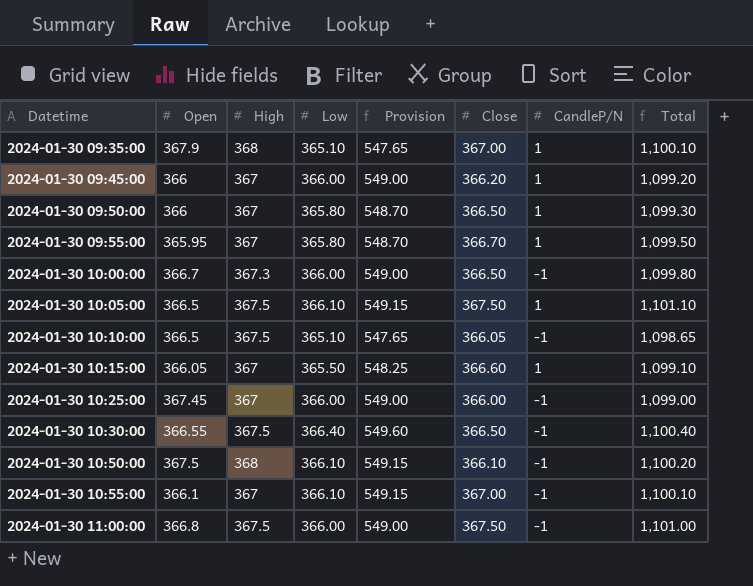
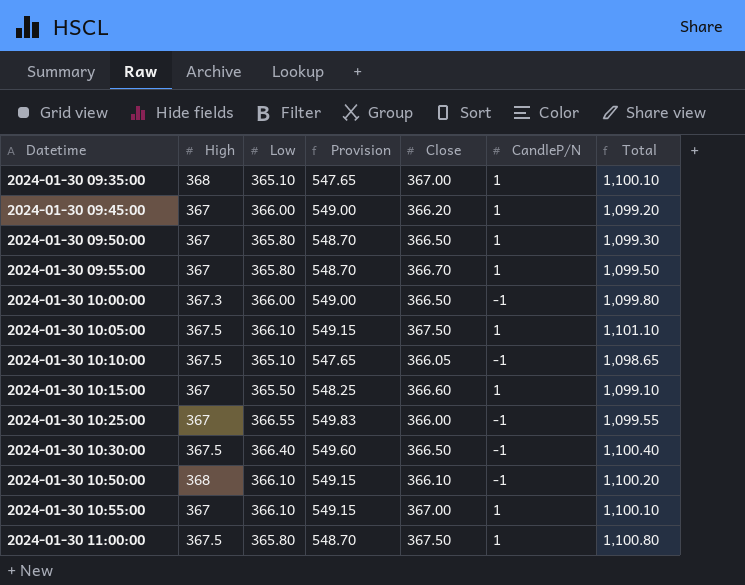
column Open | position: 2 -> none
2024-01-30 10:25:00 | Low: 366.00 -> 366.55
2024-01-30 10:25:00 | Provision: 549.00 -> 549.83
2024-01-30 10:25:00 | Total: 1,099.00 -> 1,099.55
2024-01-30 10:55:00 | CandleP/N: -1 -> 1
2024-01-30 11:00:00 | Low: 366.00 -> 365.80
2024-01-30 11:00:00 | Provision: 549.00 -> 548.70
2024-01-30 11:00:00 | CandleP/N: -1 -> 1
2024-01-30 11:00:00 | Total: 1,101.00 -> 1,100.80

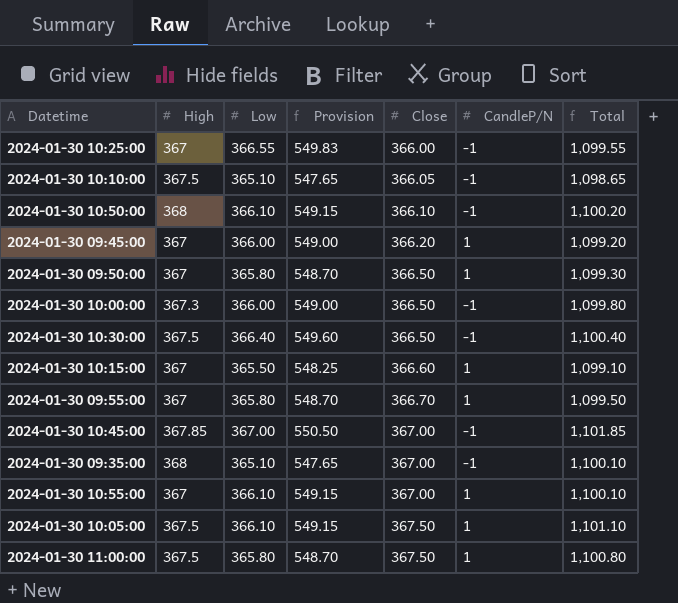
row order: Datetime ascending -> Close ascending
row 2024-01-30 10:45:00: none -> 367.85 | 367.00 | 550.50 | 367.00 | -1 | 1,101.85
2024-01-30 09:35:00 | CandleP/N: 1 -> -1

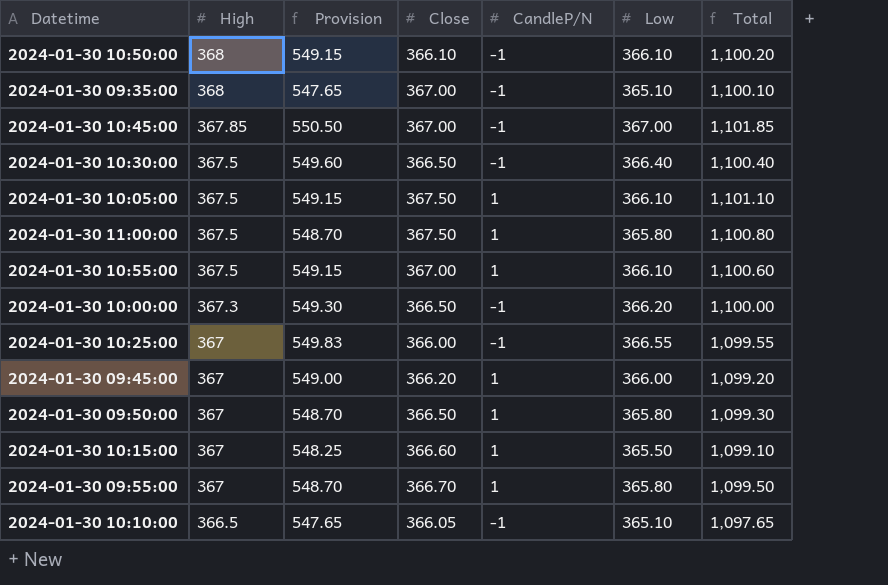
row order: Close ascending -> High descending
column Low | position: 3 -> 6
2024-01-30 10:55:00 | High: 367 -> 367.5
2024-01-30 10:55:00 | Total: 1,100.10 -> 1,100.60
2024-01-30 10:00:00 | Provision: 549.00 -> 549.30
2024-01-30 10:00:00 | Low: 366.00 -> 366.20
2024-01-30 10:00:00 | Total: 1,099.80 -> 1,100.00
2024-01-30 10:10:00 | High: 367.5 -> 366.5
2024-01-30 10:10:00 | Total: 1,098.65 -> 1,097.65

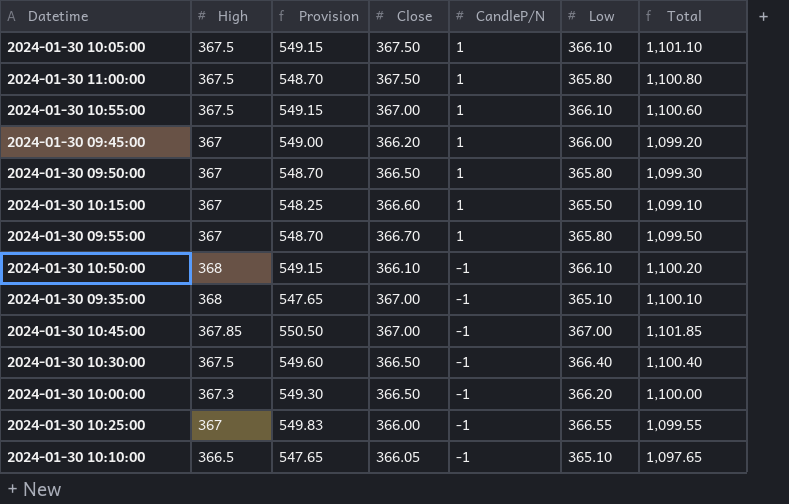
row order: High descending -> CandleP/N descending

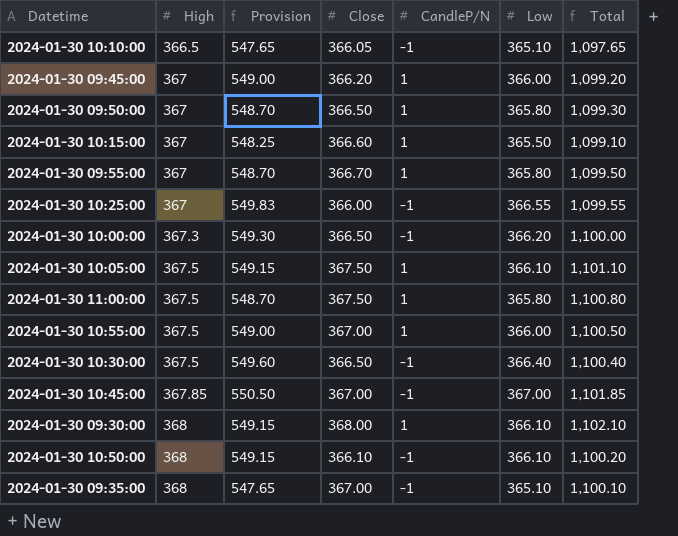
row order: CandleP/N descending -> High ascending
2024-01-30 10:55:00 | Provision: 549.15 -> 549.00
2024-01-30 10:55:00 | Low: 366.10 -> 366.00
2024-01-30 10:55:00 | Total: 1,100.60 -> 1,100.50
row 2024-01-30 09:30:00: none -> 368 | 549.15 | 368.00 | 1 | 366.10 | 1,102.10

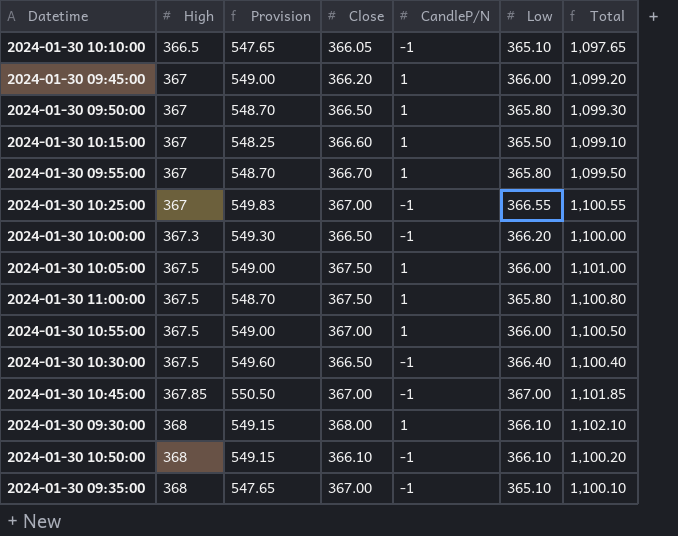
2024-01-30 10:25:00 | Close: 366.00 -> 367.00
2024-01-30 10:25:00 | Total: 1,099.55 -> 1,100.55
2024-01-30 10:05:00 | Provision: 549.15 -> 549.00
2024-01-30 10:05:00 | Low: 366.10 -> 366.00
2024-01-30 10:05:00 | Total: 1,101.10 -> 1,101.00

